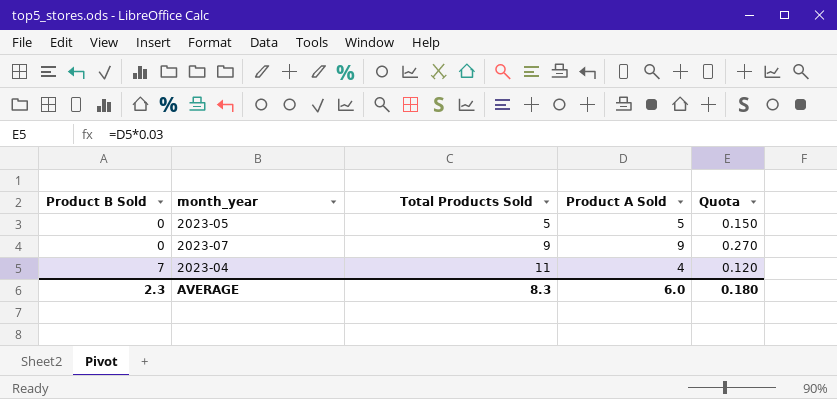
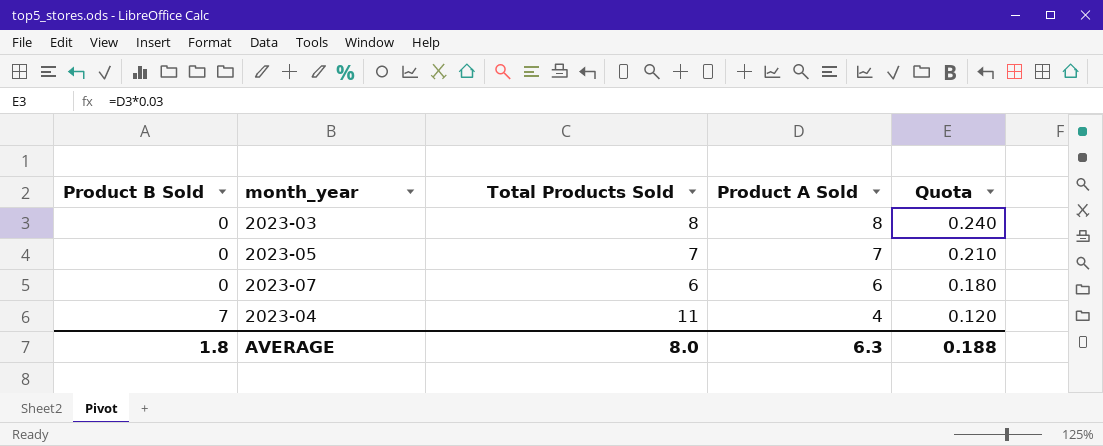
row 2023-03: none -> 0 | 8 | 8 | 0.240
2023-05 | Total Products Sold: 5 -> 7
2023-05 | Product A Sold: 5 -> 7
2023-05 | Quota: 0.150 -> 0.210
2023-07 | Total Products Sold: 9 -> 6
2023-07 | Product A Sold: 9 -> 6
2023-07 | Quota: 0.270 -> 0.180
AVERAGE | Product B Sold: 2.3 -> 1.8
AVERAGE | Total Products Sold: 8.3 -> 8.0
AVERAGE | Product A Sold: 6.0 -> 6.3
AVERAGE | Quota: 0.180 -> 0.188

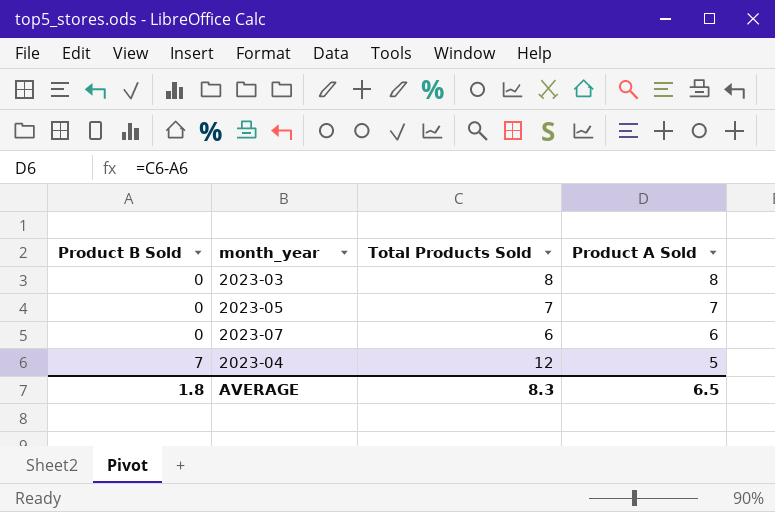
column Quota | formula: [Product A Sold] * 0.03 -> none
2023-04 | Total Products Sold: 11 -> 12
2023-04 | Product A Sold: 4 -> 5
AVERAGE | Total Products Sold: 8.0 -> 8.3
AVERAGE | Product A Sold: 6.3 -> 6.5

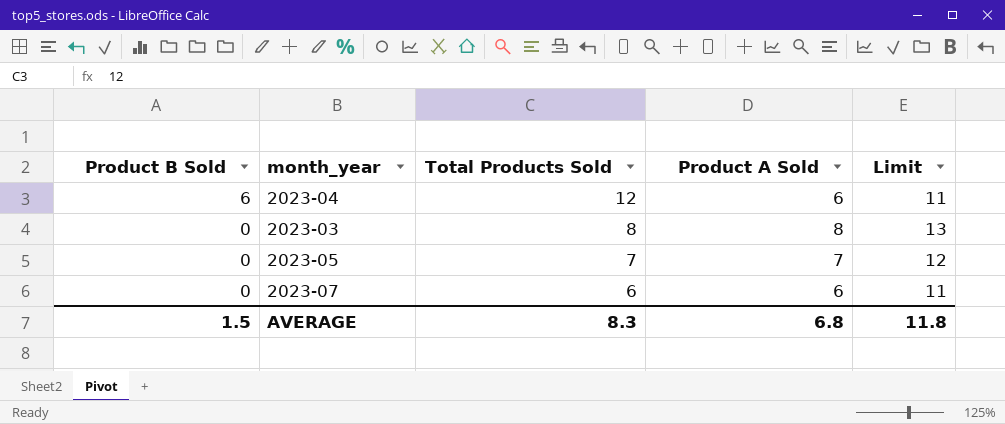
row order: Product B Sold ascending -> Product B Sold descending
column Limit | formula: none -> [Product A Sold] + 5
2023-04 | Product B Sold: 7 -> 6
2023-04 | Product A Sold: 5 -> 6
AVERAGE | Product B Sold: 1.8 -> 1.5
AVERAGE | Product A Sold: 6.5 -> 6.8

